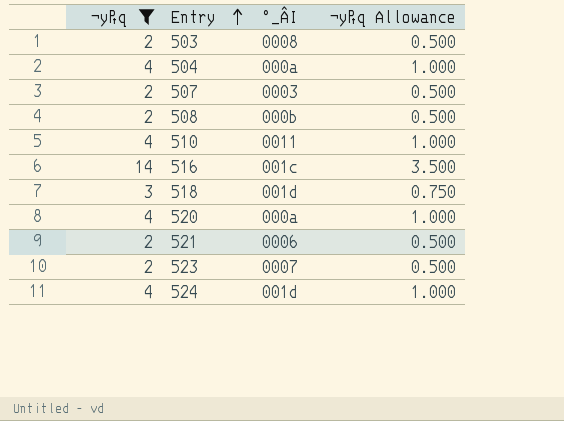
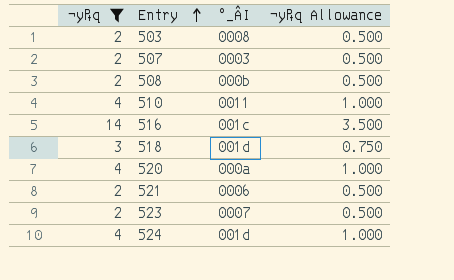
row 504: 4 | 000a | 1.000 -> none

